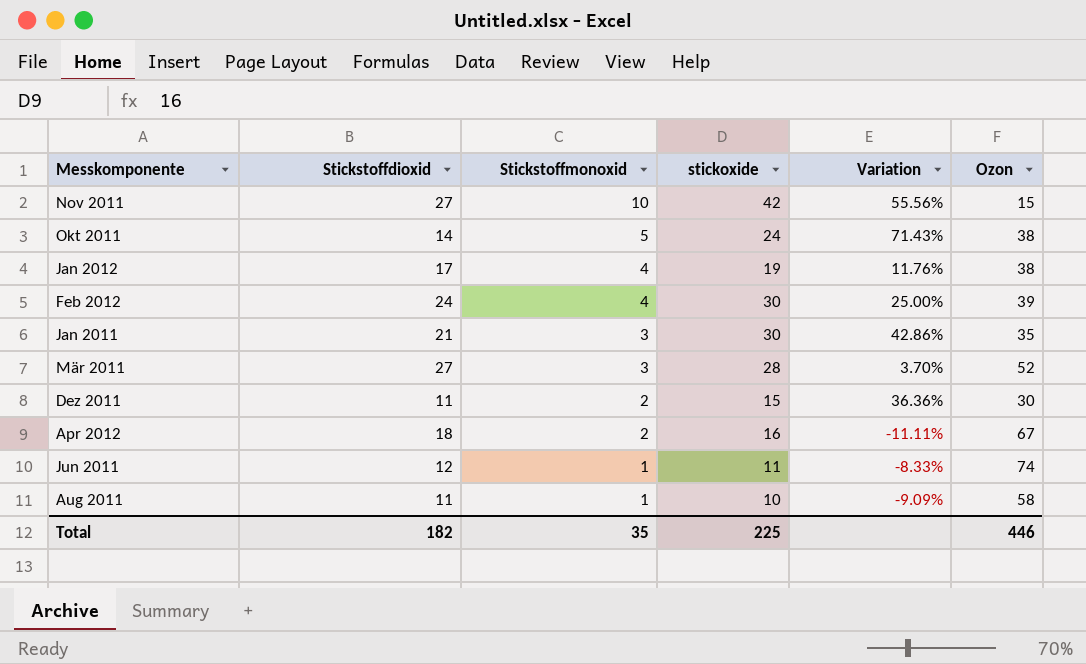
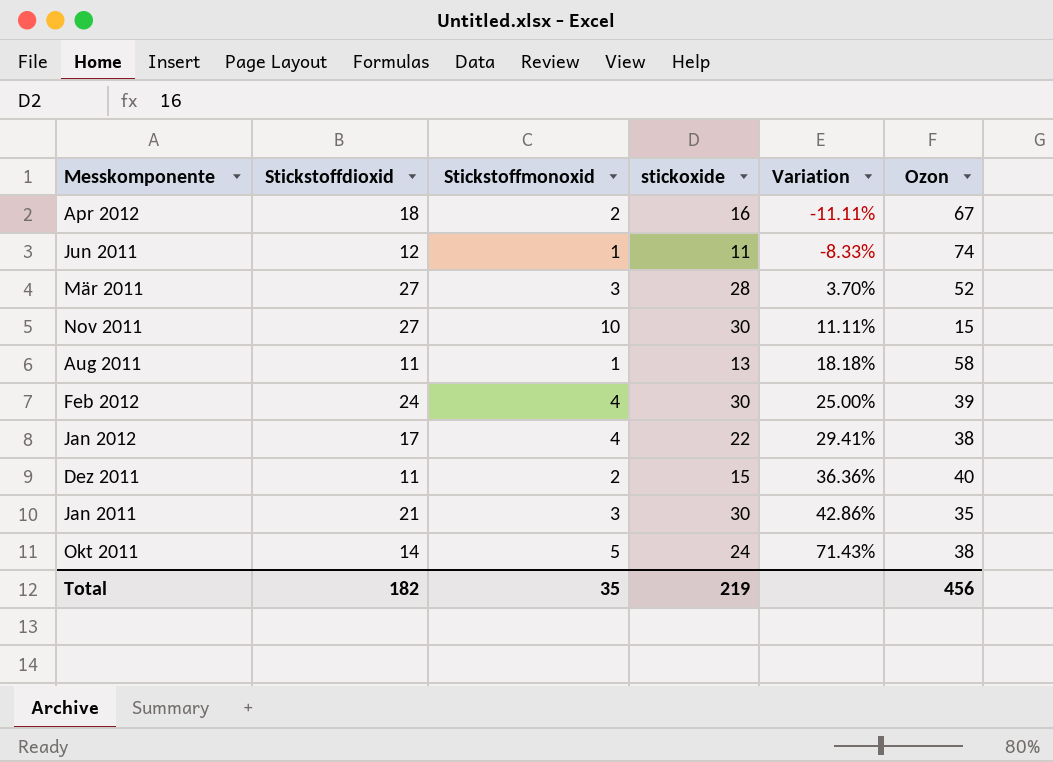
row order: Stickstoffmonoxid descending -> Variation ascending
Nov 2011 | stickoxide: 42 -> 30
Nov 2011 | Variation: 55.56% -> 11.11%
Aug 2011 | stickoxide: 10 -> 13
Aug 2011 | Variation: -9.09% -> 18.18%
Jan 2012 | stickoxide: 19 -> 22
Jan 2012 | Variation: 11.76% -> 29.41%
Dez 2011 | Ozon: 30 -> 40
Total | stickoxide: 225 -> 219
Total | Ozon: 446 -> 456

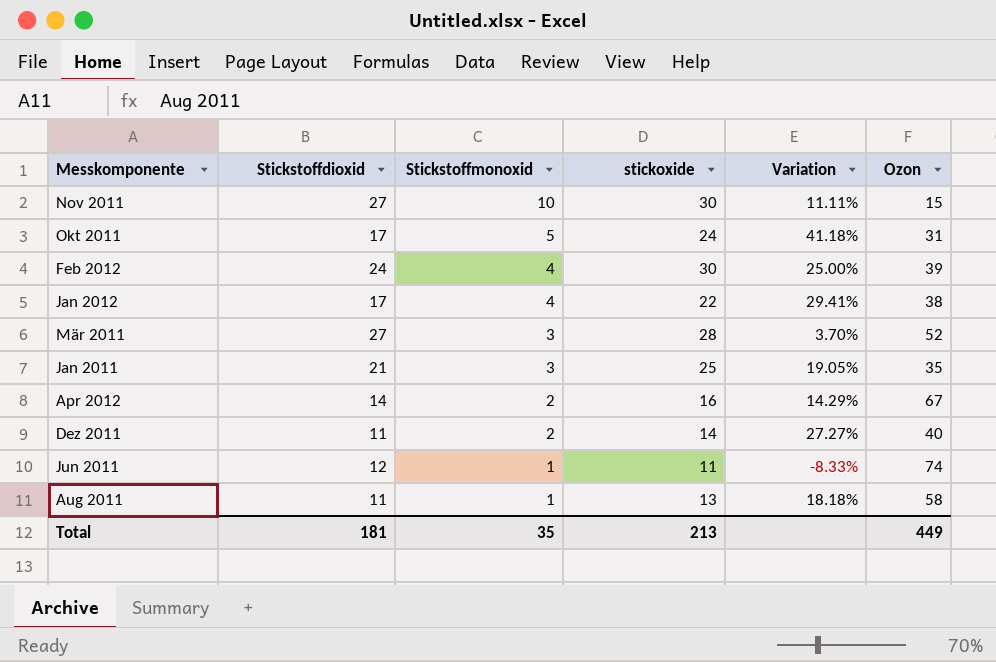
row order: Variation ascending -> Stickstoffmonoxid descending
Okt 2011 | Stickstoffdioxid: 14 -> 17
Okt 2011 | Variation: 71.43% -> 41.18%
Okt 2011 | Ozon: 38 -> 31
Jan 2011 | stickoxide: 30 -> 25
Jan 2011 | Variation: 42.86% -> 19.05%
Apr 2012 | Stickstoffdioxid: 18 -> 14
Apr 2012 | Variation: -11.11% -> 14.29%
Dez 2011 | stickoxide: 15 -> 14
Dez 2011 | Variation: 36.36% -> 27.27%
Total | Stickstoffdioxid: 182 -> 181
Total | stickoxide: 219 -> 213
Total | Ozon: 456 -> 449

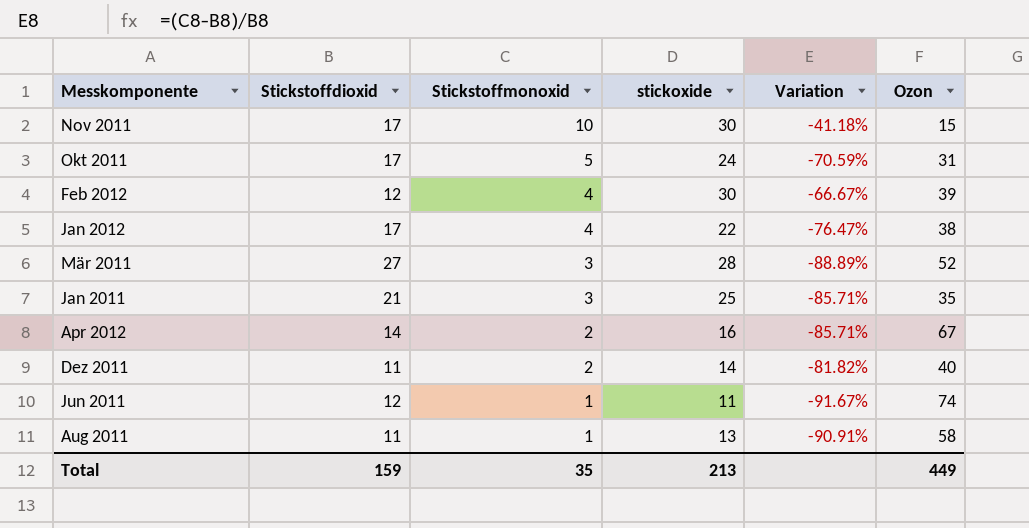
column Variation | formula: ([stickoxide] - [Stickstoffdioxid]) / [Stickstoffdioxid] -> ([Stickstoffmonoxid] - [Stickstoffdioxid]) / [Stickstoffdioxid]
Nov 2011 | Stickstoffdioxid: 27 -> 17
Feb 2012 | Stickstoffdioxid: 24 -> 12
Total | Stickstoffdioxid: 181 -> 159

